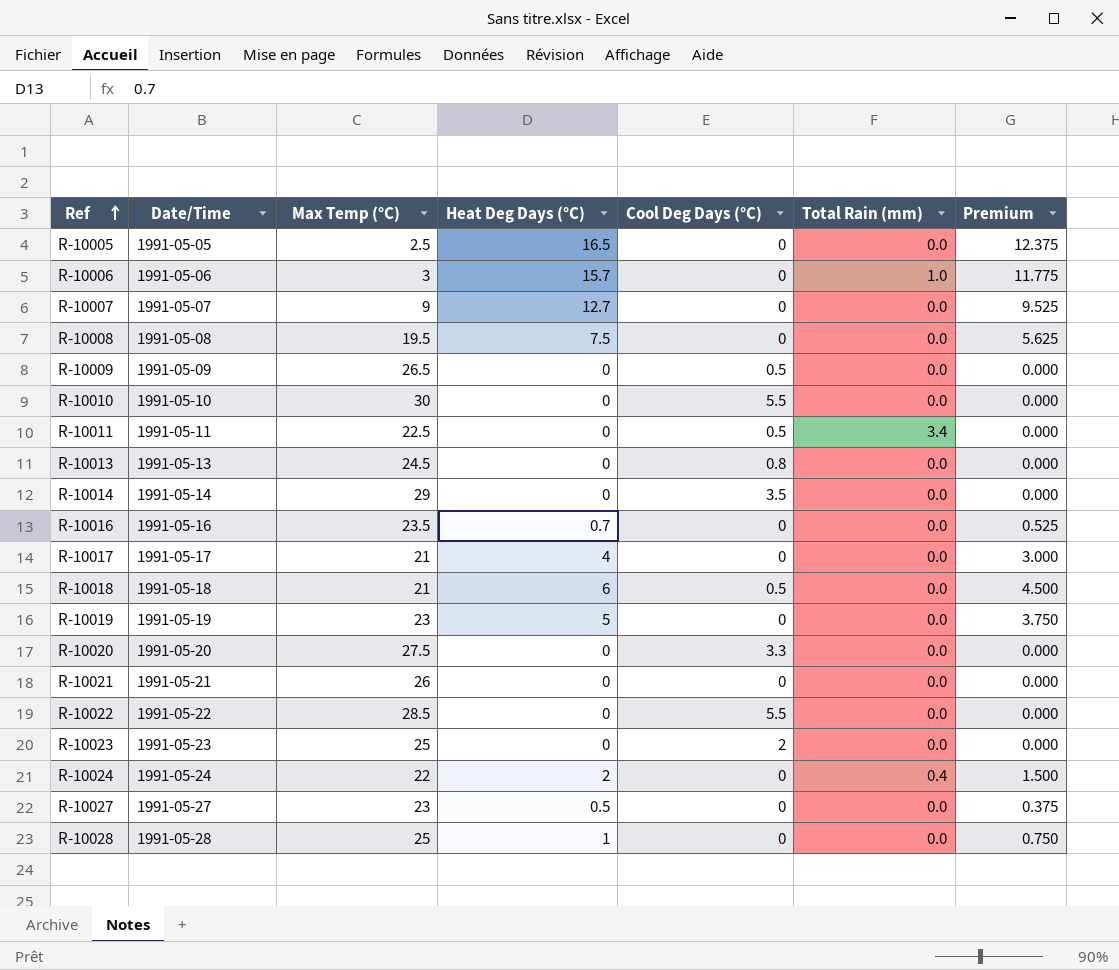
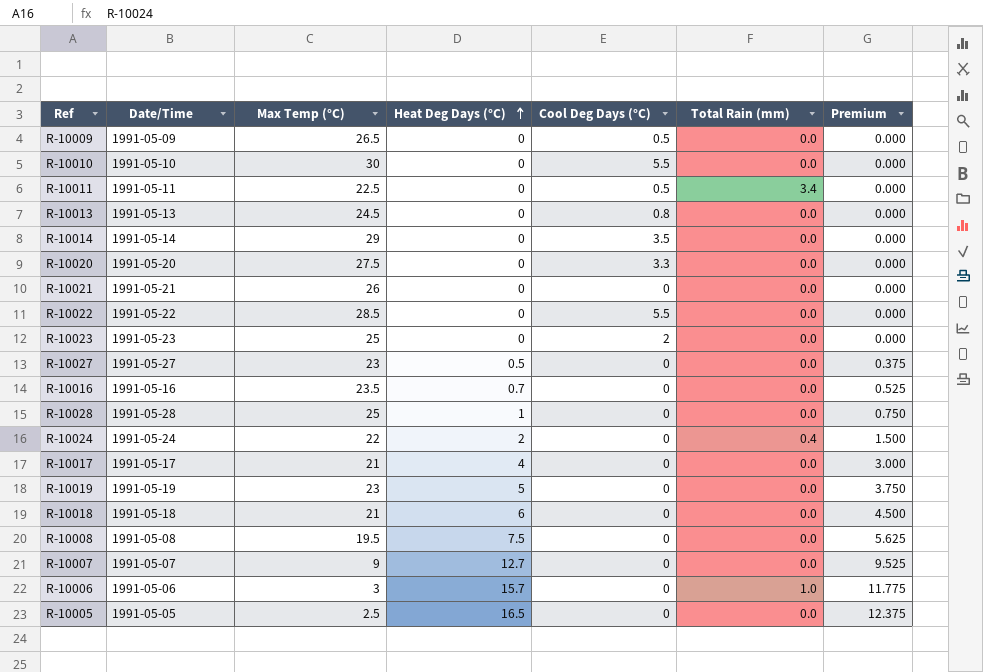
row order: Ref ascending -> Heat Deg Days (°C) ascending
R-10018 | Cool Deg Days (°C): 0.5 -> 0

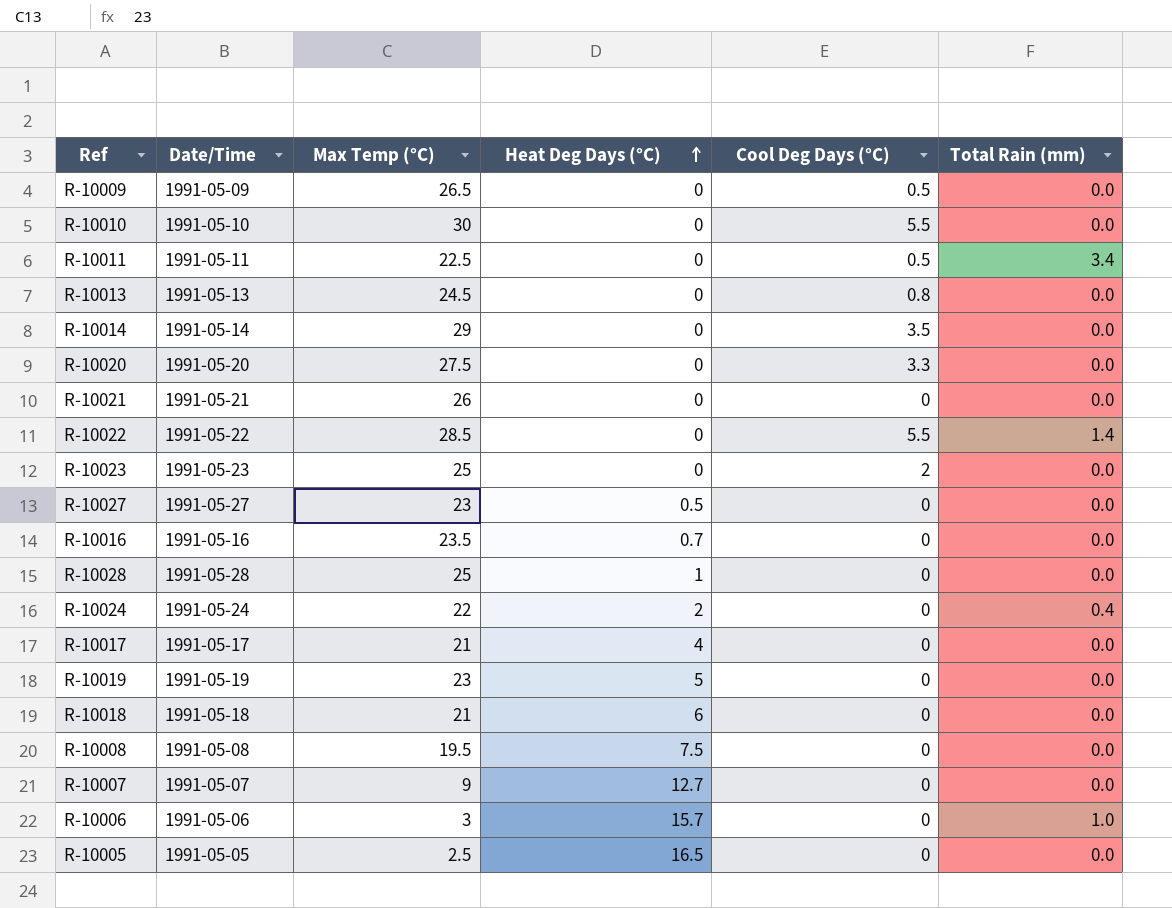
column Premium | formula: [Heat Deg Days (°C)] * 0.75 -> none
R-10022 | Total Rain (mm): 0.0 -> 1.4

